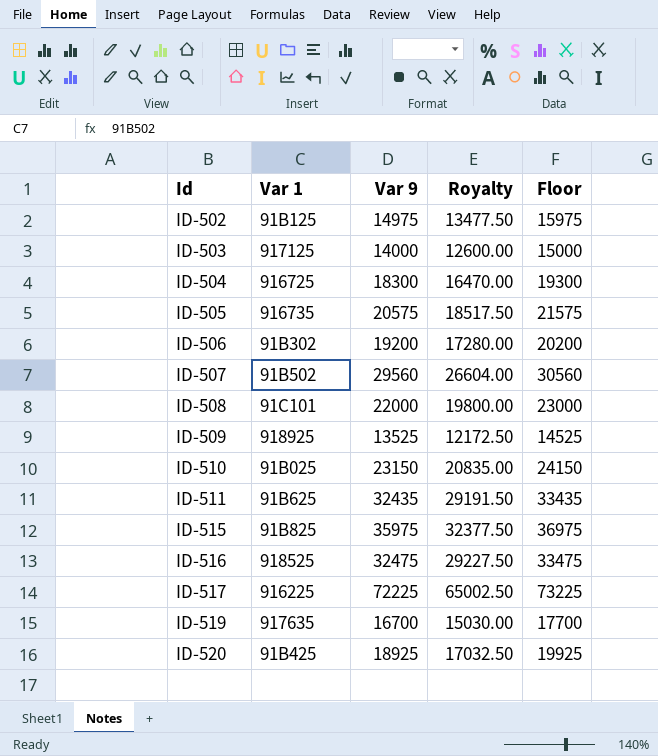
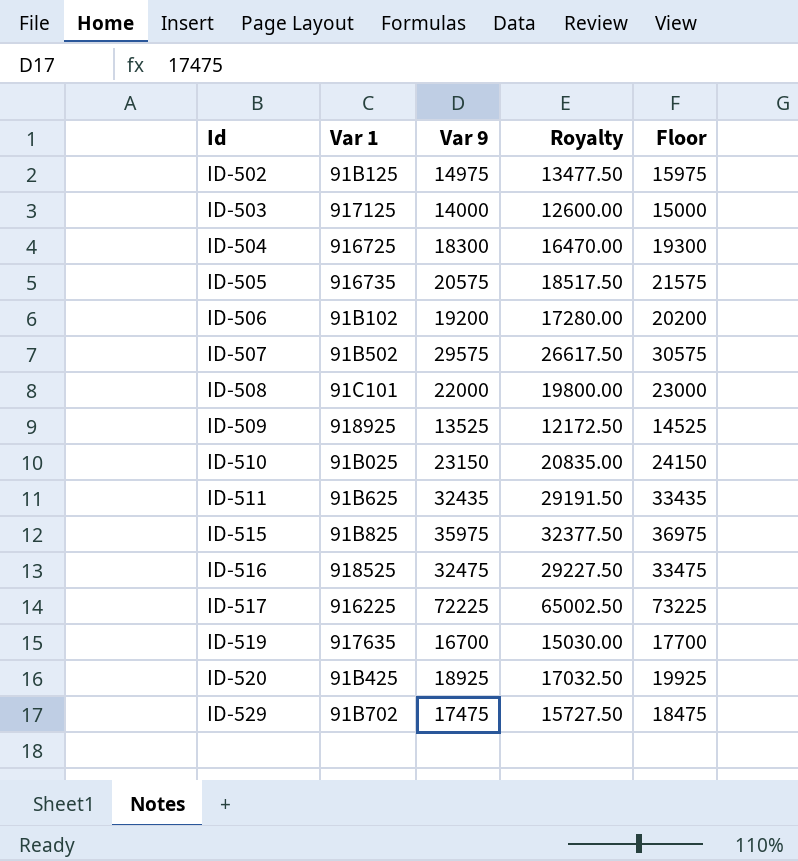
ID-506 | Var 1: 91B302 -> 91B102
ID-507 | Var 9: 29560 -> 29575
ID-507 | Royalty: 26604.00 -> 26617.50
ID-507 | Floor: 30560 -> 30575
row ID-529: none -> 91B702 | 17475 | 15727.50 | 18475

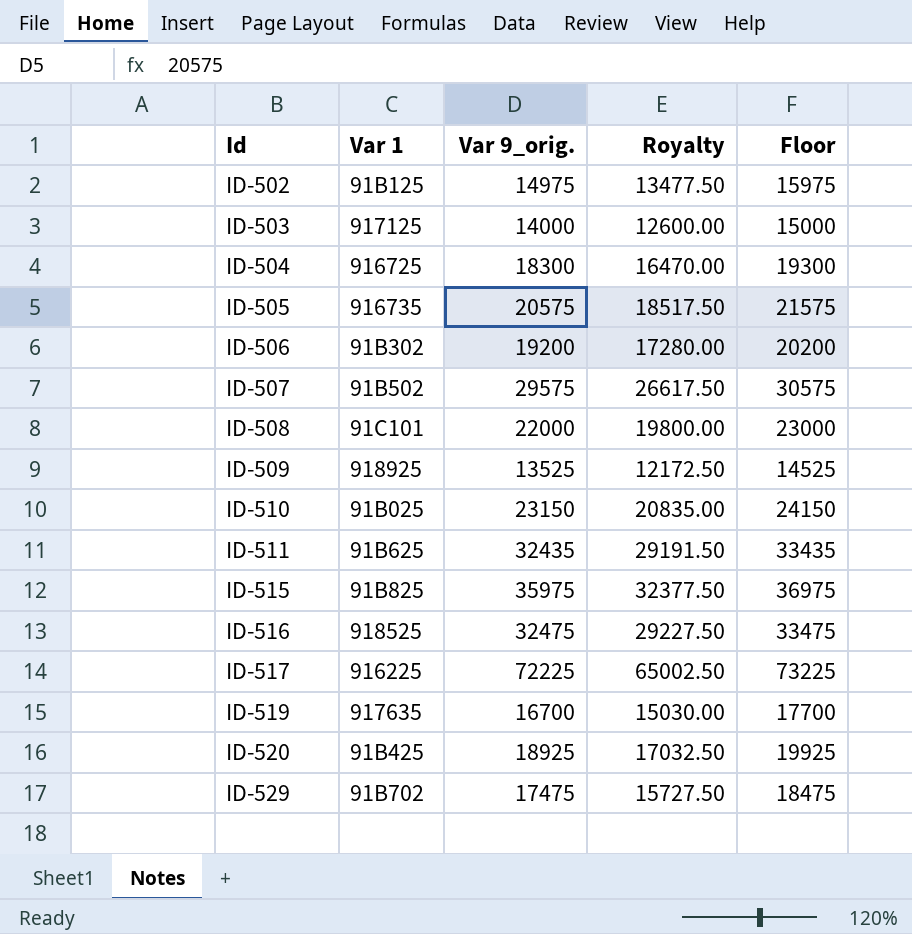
column name: Var 9 -> Var 9_orig.
ID-506 | Var 1: 91B102 -> 91B302

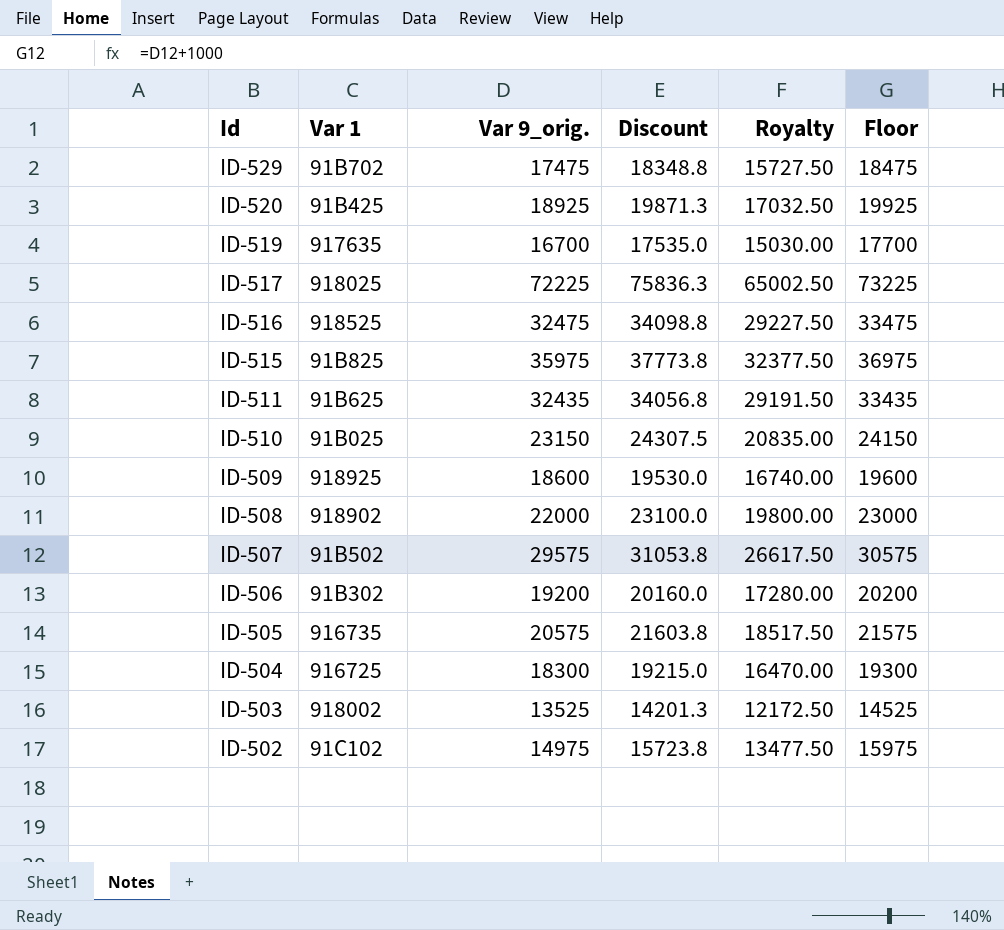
row order: Id ascending -> Id descending
column Discount | formula: none -> [Var 9_orig.] * 1.05
ID-517 | Var 1: 916225 -> 918025
ID-509 | Var 9_orig.: 13525 -> 18600
ID-509 | Royalty: 12172.50 -> 16740.00
ID-509 | Floor: 14525 -> 19600
ID-508 | Var 1: 91C101 -> 918902
ID-503 | Var 1: 917125 -> 918002
ID-503 | Var 9_orig.: 14000 -> 13525
ID-503 | Royalty: 12600.00 -> 12172.50
ID-503 | Floor: 15000 -> 14525
ID-502 | Var 1: 91B125 -> 91C102

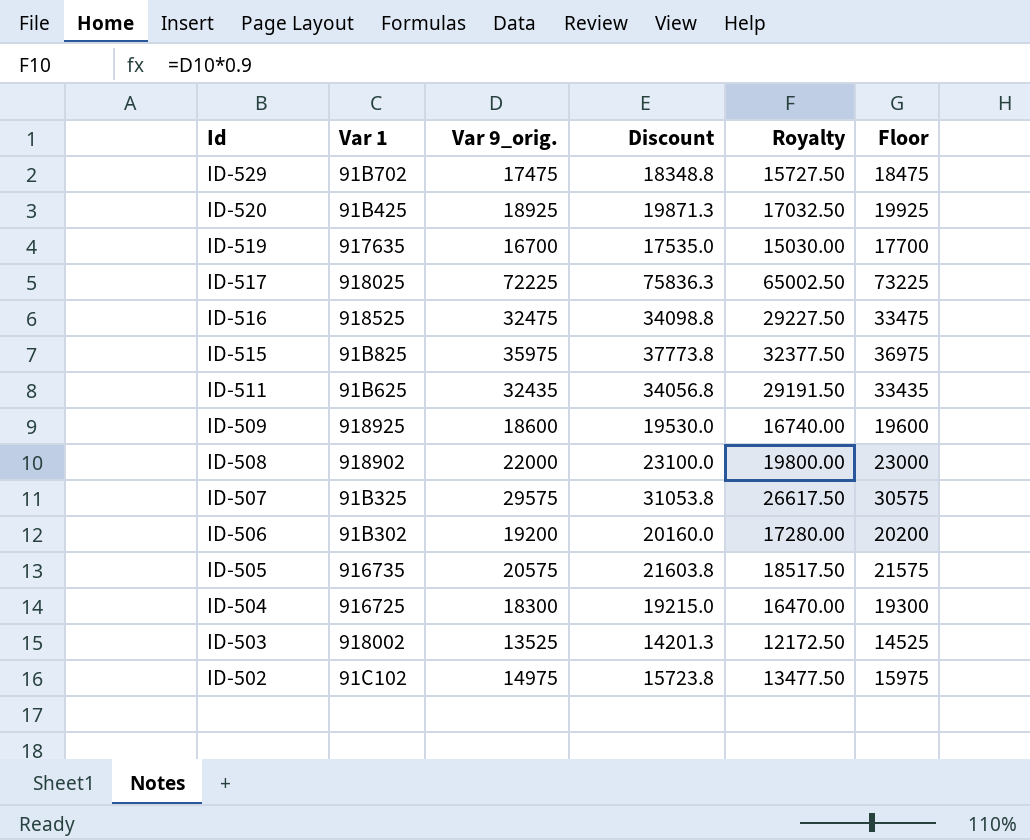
row ID-510: 91B025 | 23150 | 24307.5 | 20835.00 | 24150 -> none
ID-507 | Var 1: 91B502 -> 91B325

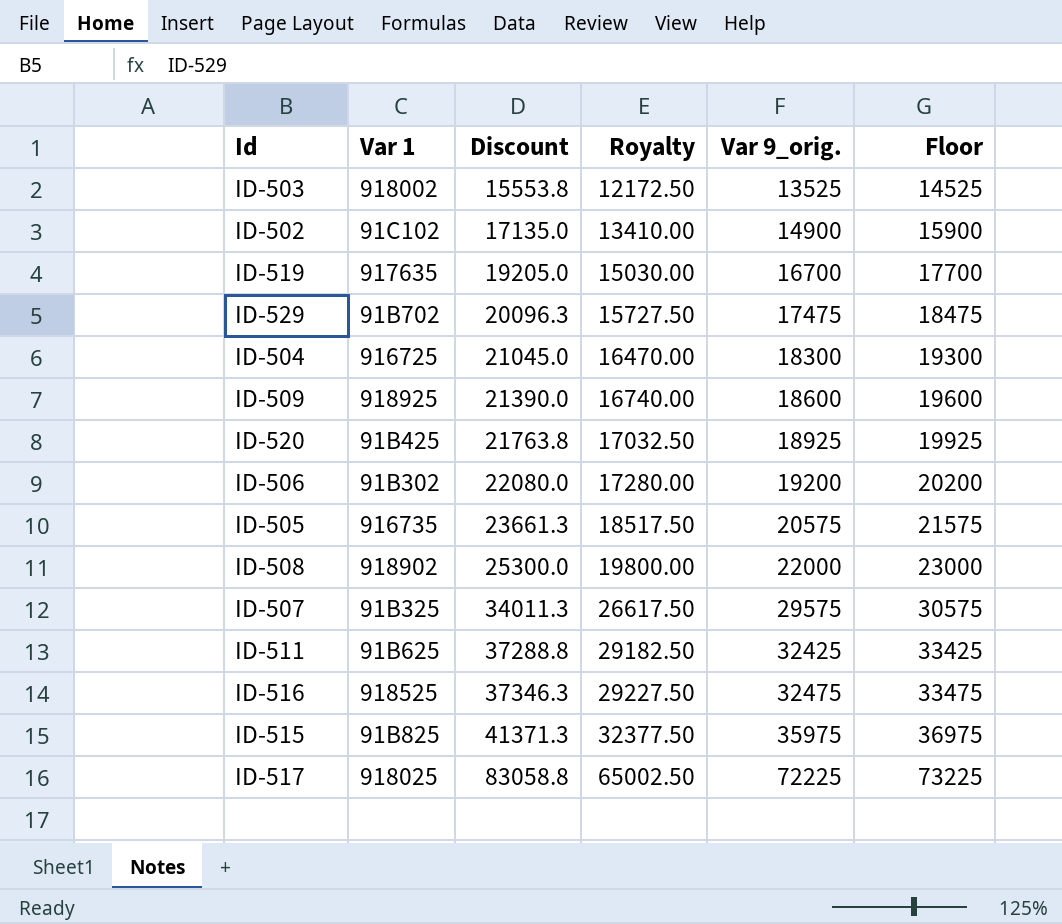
row order: Id descending -> Discount ascending
column Discount | formula: [Var 9_orig.] * 1.05 -> [Var 9_orig.] * 1.15
column Var 9_orig. | position: 3 -> 5
ID-502 | Royalty: 13477.50 -> 13410.00
ID-502 | Var 9_orig.: 14975 -> 14900
ID-502 | Floor: 15975 -> 15900
ID-511 | Royalty: 29191.50 -> 29182.50
ID-511 | Var 9_orig.: 32435 -> 32425
ID-511 | Floor: 33435 -> 33425

